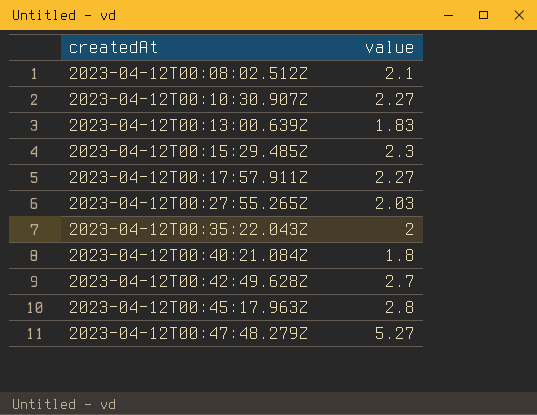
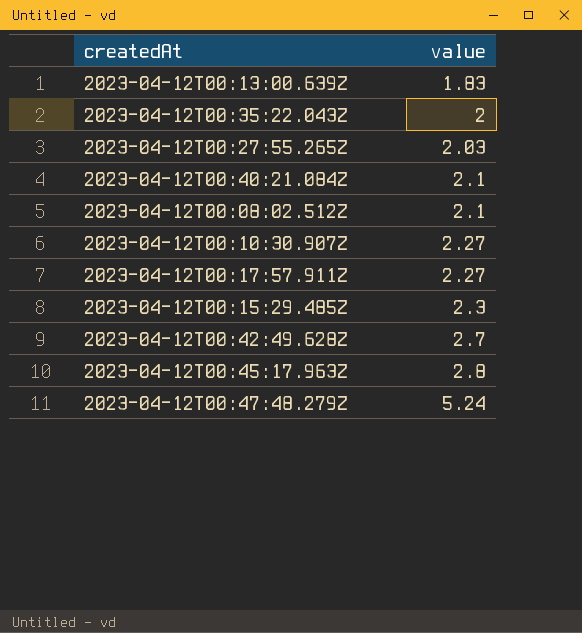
row order: createdAt ascending -> value ascending
2023-04-12T00:40:21.084Z | value: 1.8 -> 2.1
2023-04-12T00:47:48.279Z | value: 5.27 -> 5.24

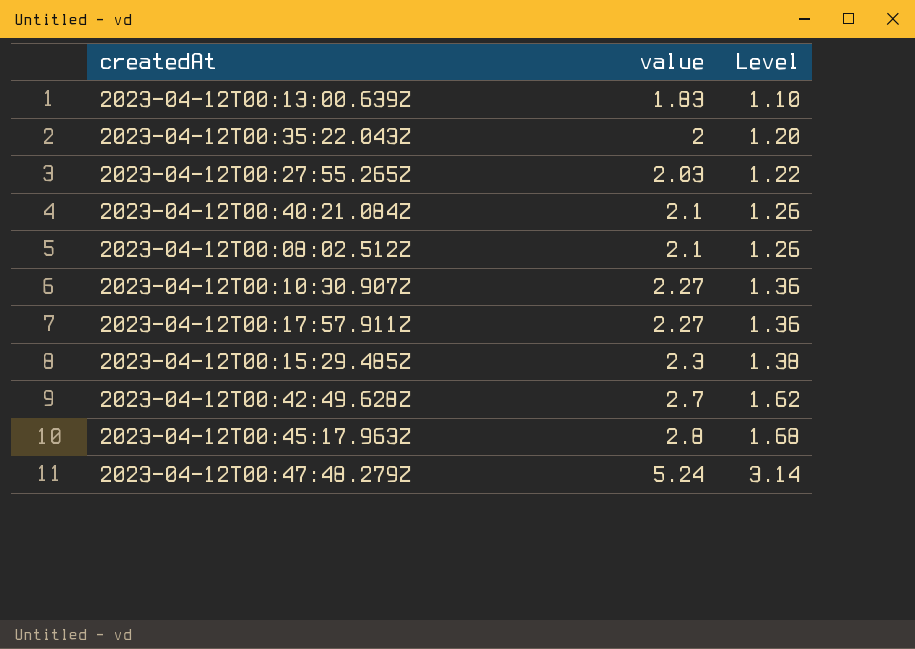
column Level | formula: none -> [value] * 0.6

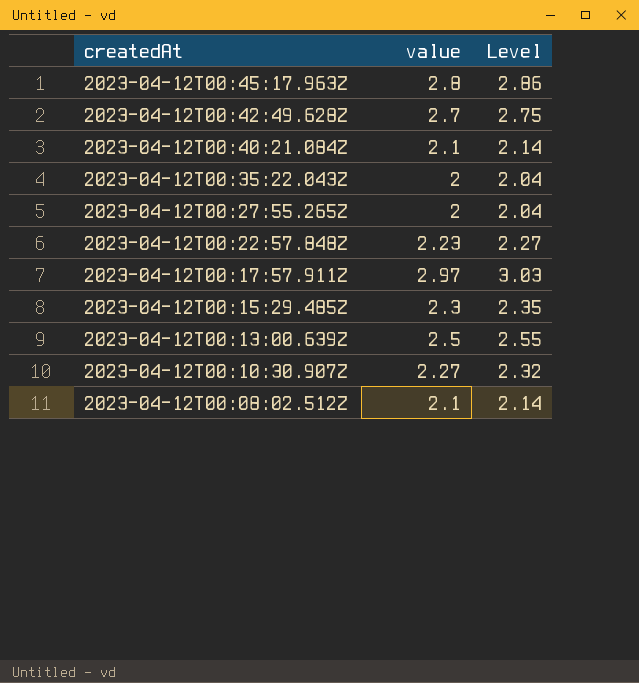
row order: value ascending -> createdAt descending
column Level | formula: [value] * 0.6 -> [value] * 1.02
row 2023-04-12T00:47:48.279Z: 5.24 | 3.14 -> none
2023-04-12T00:27:55.265Z | value: 2.03 -> 2
row 2023-04-12T00:22:57.848Z: none -> 2.23 | 2.27
2023-04-12T00:17:57.911Z | value: 2.27 -> 2.97
2023-04-12T00:13:00.639Z | value: 1.83 -> 2.5

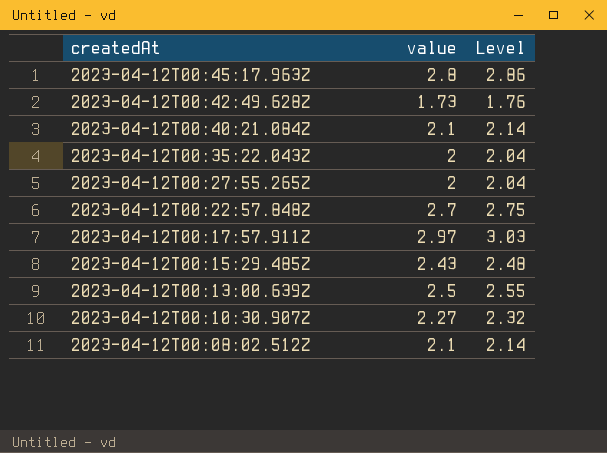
2023-04-12T00:42:49.628Z | value: 2.7 -> 1.73
2023-04-12T00:42:49.628Z | Level: 2.75 -> 1.76
2023-04-12T00:22:57.848Z | value: 2.23 -> 2.7
2023-04-12T00:22:57.848Z | Level: 2.27 -> 2.75
2023-04-12T00:15:29.485Z | value: 2.3 -> 2.43
2023-04-12T00:15:29.485Z | Level: 2.35 -> 2.48

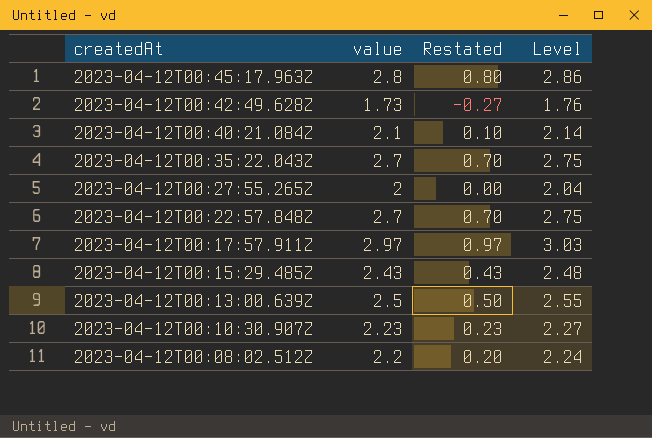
column Restated | formula: none -> [value] - 2
2023-04-12T00:35:22.043Z | value: 2 -> 2.7
2023-04-12T00:35:22.043Z | Level: 2.04 -> 2.75
2023-04-12T00:10:30.907Z | value: 2.27 -> 2.23
2023-04-12T00:10:30.907Z | Level: 2.32 -> 2.27
2023-04-12T00:08:02.512Z | value: 2.1 -> 2.2
2023-04-12T00:08:02.512Z | Level: 2.14 -> 2.24

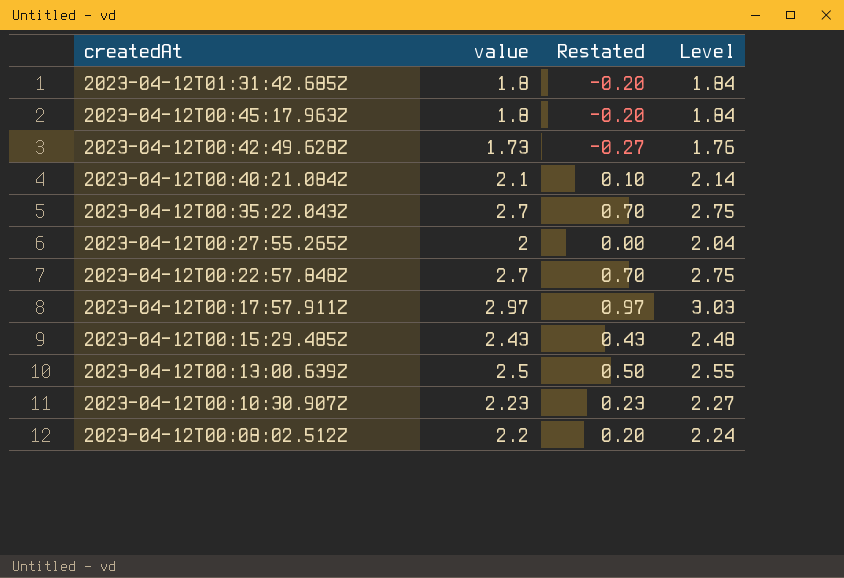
row 2023-04-12T01:31:42.685Z: none -> 1.8 | -0.20 | 1.84
2023-04-12T00:45:17.963Z | value: 2.8 -> 1.8
2023-04-12T00:45:17.963Z | Restated: 0.80 -> -0.20
2023-04-12T00:45:17.963Z | Level: 2.86 -> 1.84

